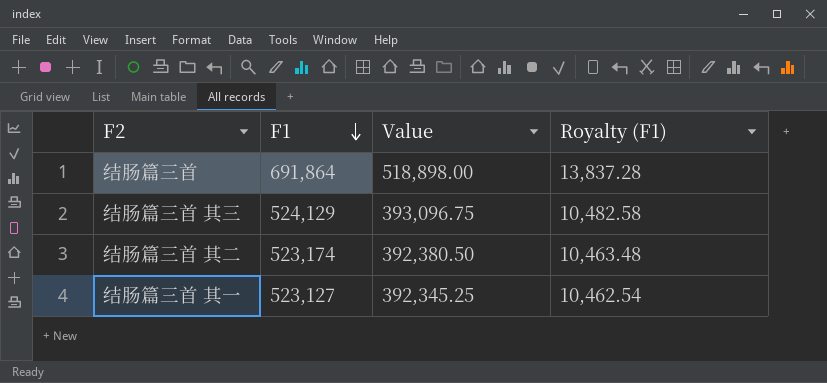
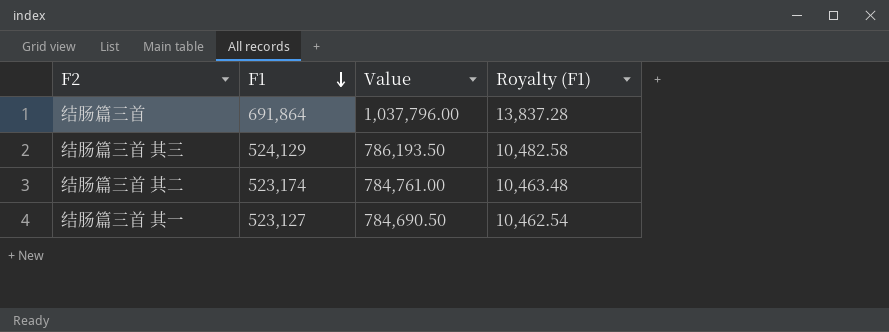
column Value | formula: [F1] * 0.75 -> [F1] * 1.5

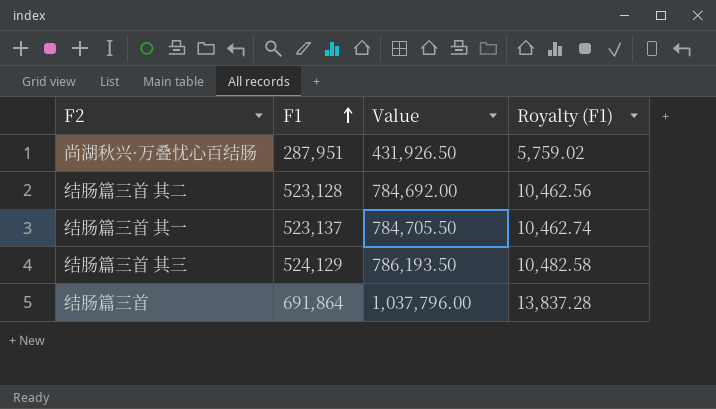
row order: F1 descending -> F1 ascending
row 尚湖秋兴·万叠忧心百结肠: none -> 287,951 | 431,926.50 | 5,759.02
结肠篇三首 其二 | F1: 523,174 -> 523,128
结肠篇三首 其二 | Value: 784,761.00 -> 784,692.00
结肠篇三首 其二 | Royalty (F1): 10,463.48 -> 10,462.56
结肠篇三首 其一 | F1: 523,127 -> 523,137
结肠篇三首 其一 | Value: 784,690.50 -> 784,705.50
结肠篇三首 其一 | Royalty (F1): 10,462.54 -> 10,462.74

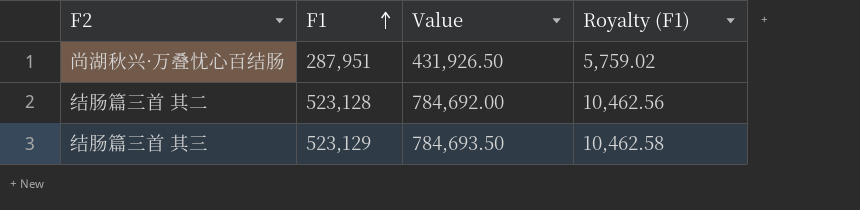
row 结肠篇三首 其一: 523,137 | 784,705.50 | 10,462.74 -> none
row 结肠篇三首: 691,864 | 1,037,796.00 | 13,837.28 -> none
结肠篇三首 其三 | F1: 524,129 -> 523,129
结肠篇三首 其三 | Value: 786,193.50 -> 784,693.50
结肠篇三首 其三 | Royalty (F1): 10,482.58 -> 10,462.58

